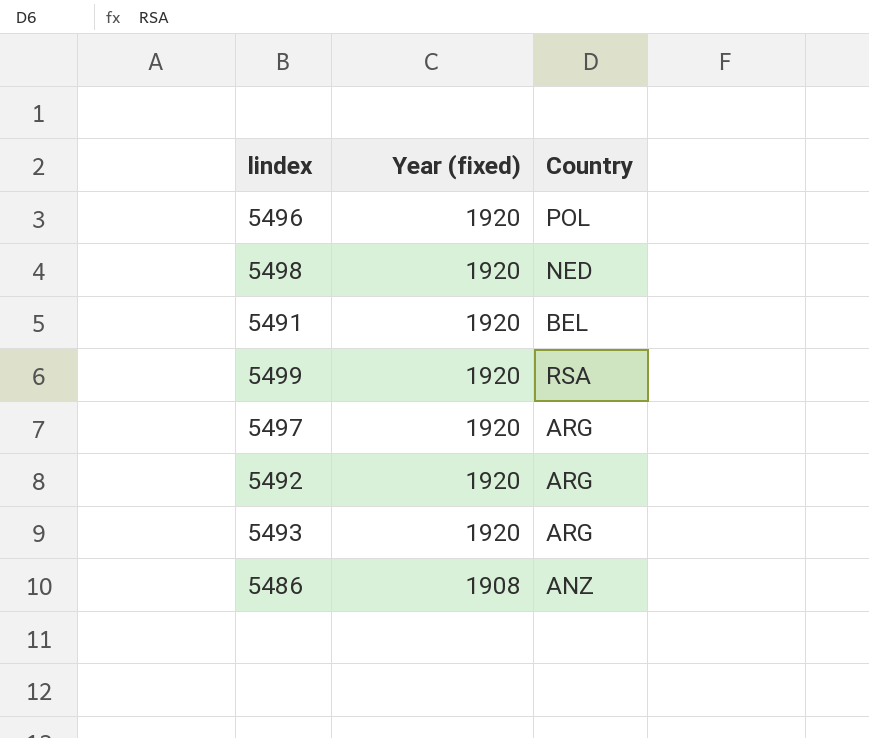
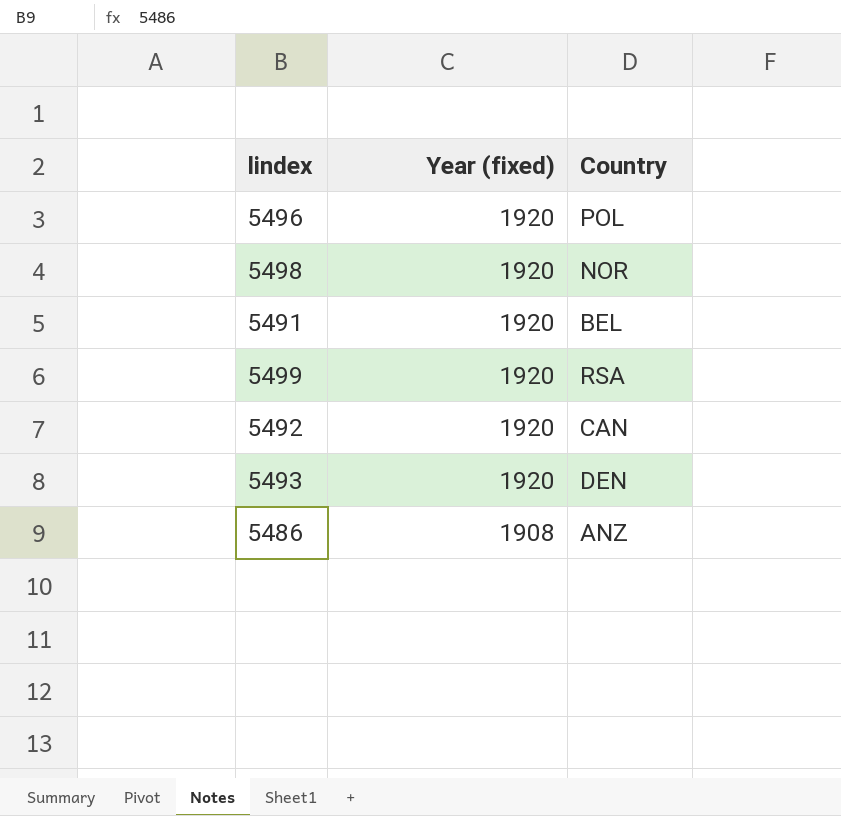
row 5497: 1920 | ARG -> none
5498 | Country: NED -> NOR
5492 | Country: ARG -> CAN
5493 | Country: ARG -> DEN

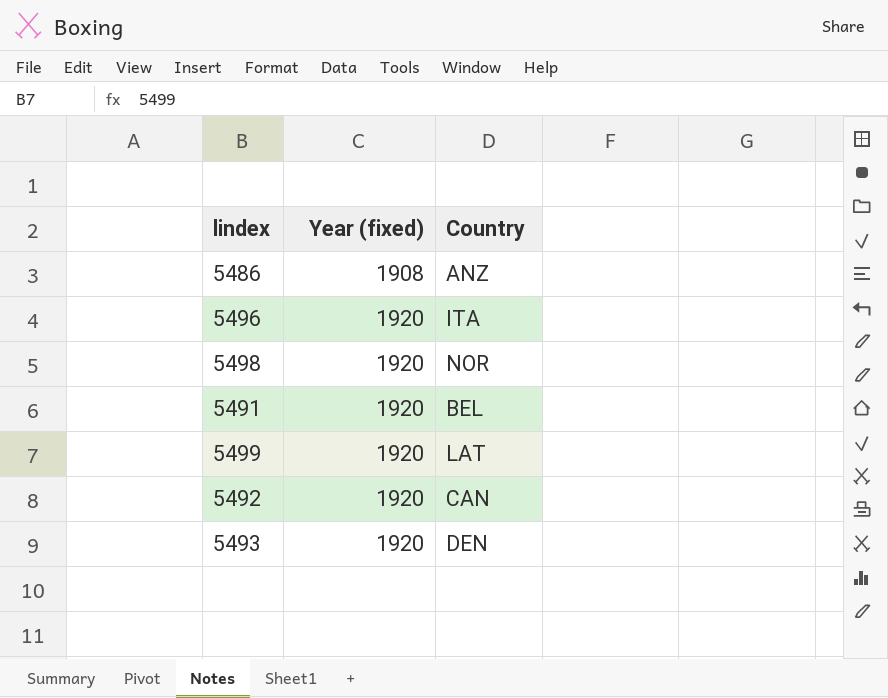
row order: Year (fixed) descending -> Year (fixed) ascending
5496 | Country: POL -> ITA
5499 | Country: RSA -> LAT

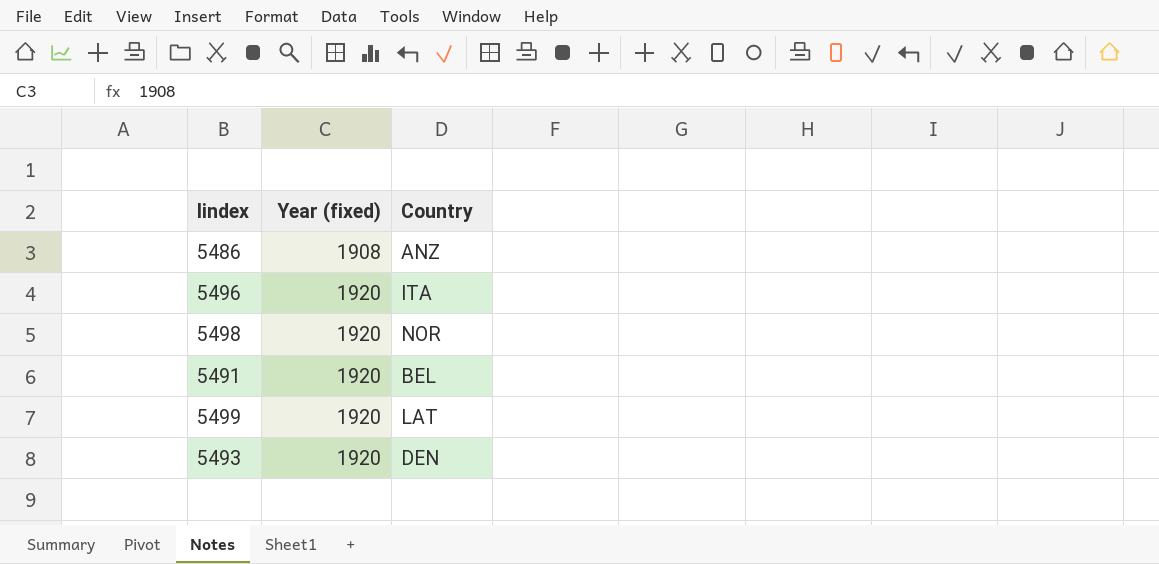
row 5492: 1920 | CAN -> none

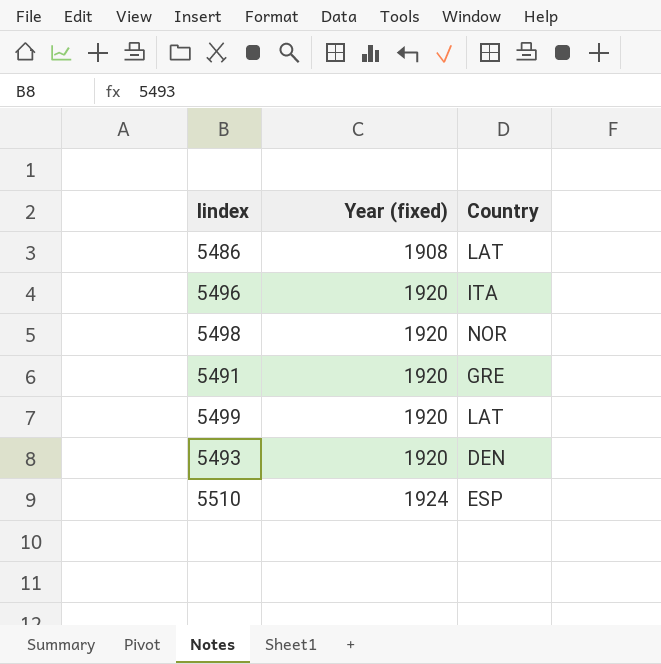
5486 | Country: ANZ -> LAT
5491 | Country: BEL -> GRE
row 5510: none -> 1924 | ESP

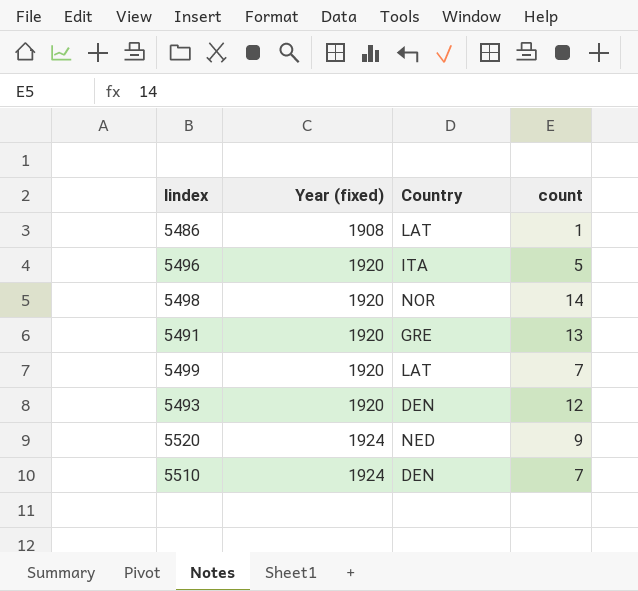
column count | position: none -> 4
row 5520: none -> 1924 | NED | 9
5510 | Country: ESP -> DEN

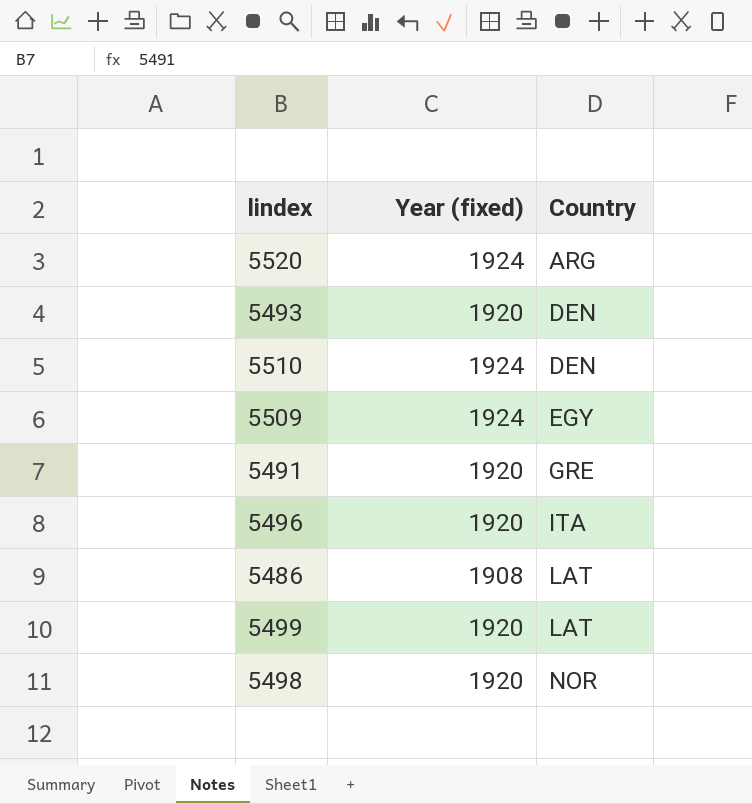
row order: Year (fixed) ascending -> Country ascending
column count | position: 4 -> none
5520 | Country: NED -> ARG
row 5509: none -> 1924 | EGY

